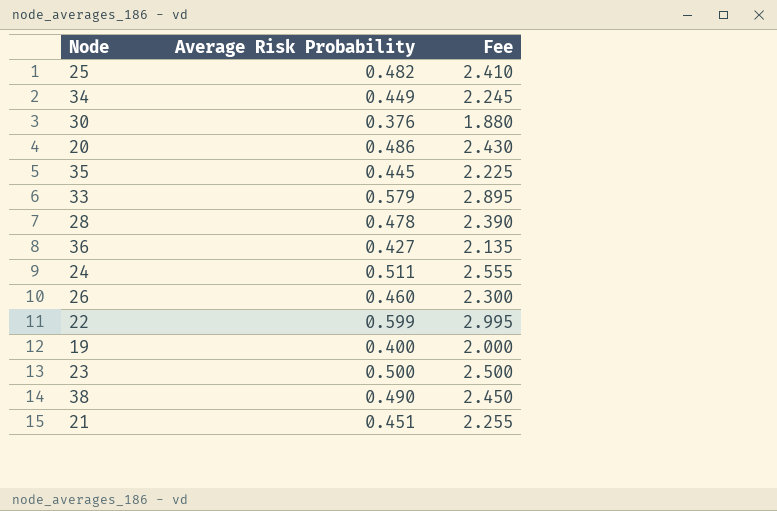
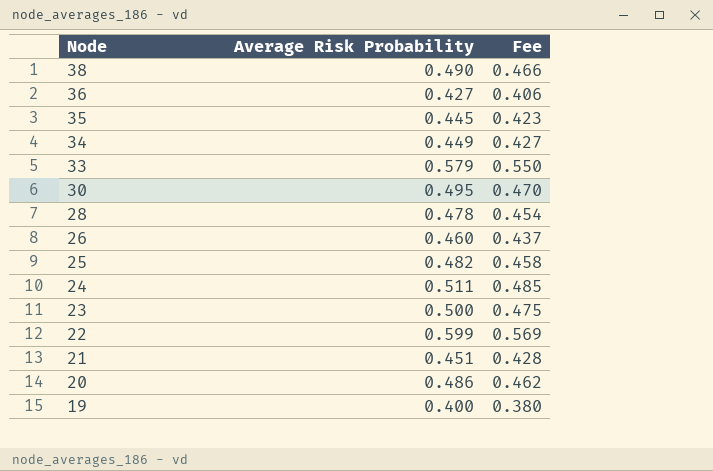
row order: none -> Node descending
column Fee | formula: [Average Risk Probability] * 5 -> [Average Risk Probability] * 0.95
30 | Average Risk Probability: 0.376 -> 0.495

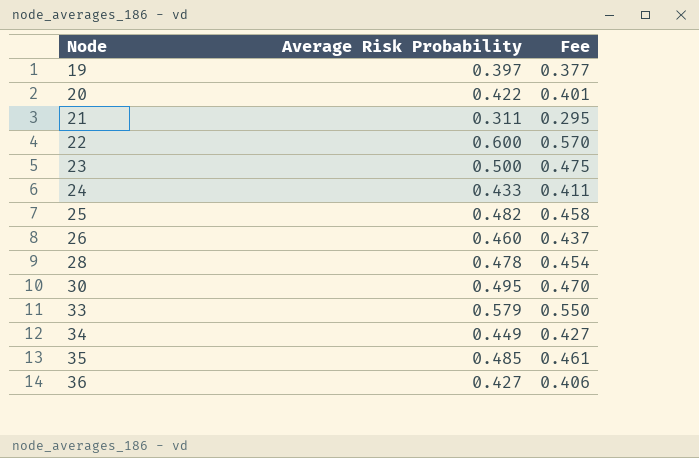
row order: Node descending -> Node ascending
row 38: 0.490 | 0.466 -> none
19 | Average Risk Probability: 0.400 -> 0.397
19 | Fee: 0.380 -> 0.377
20 | Average Risk Probability: 0.486 -> 0.422
20 | Fee: 0.462 -> 0.401
21 | Average Risk Probability: 0.451 -> 0.311
21 | Fee: 0.428 -> 0.295
22 | Average Risk Probability: 0.599 -> 0.600
22 | Fee: 0.569 -> 0.570
24 | Average Risk Probability: 0.511 -> 0.433
24 | Fee: 0.485 -> 0.411
35 | Average Risk Probability: 0.445 -> 0.485
35 | Fee: 0.423 -> 0.461

